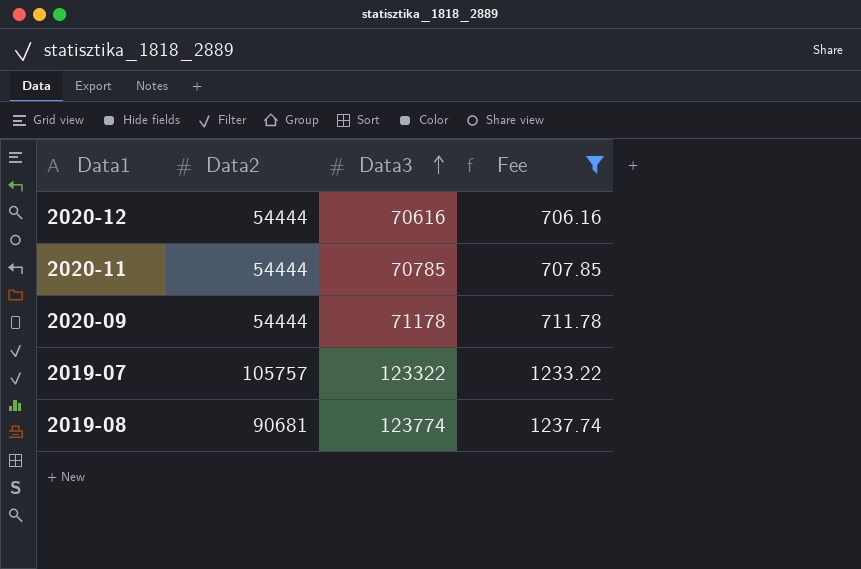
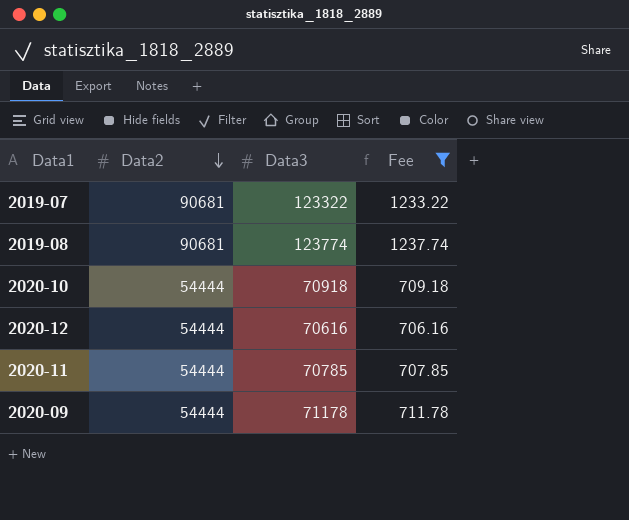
row order: Data3 ascending -> Data2 descending
2019-07 | Data2: 105757 -> 90681
row 2020-10: none -> 54444 | 70918 | 709.18

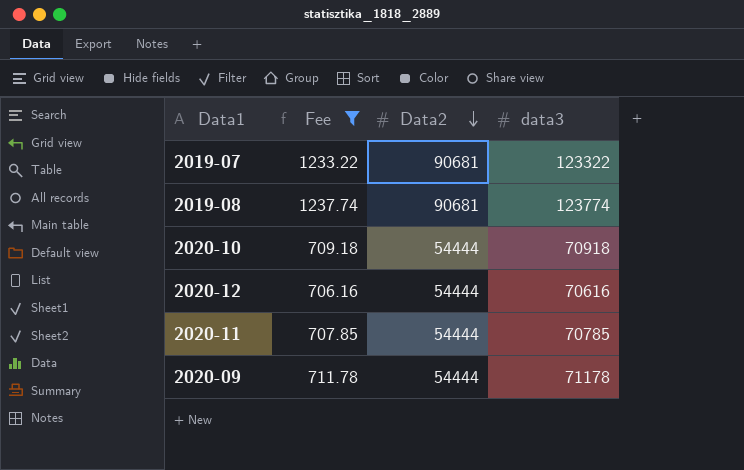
column Fee | position: 4 -> 2
column name: Data3 -> data3

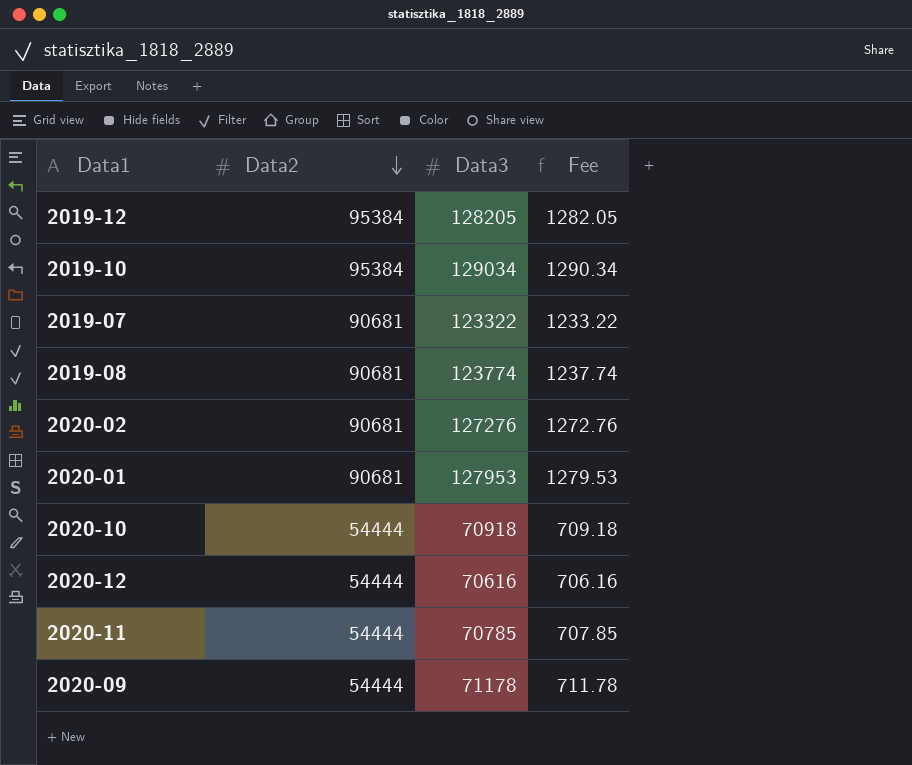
filter: Fee <= 1237.74 -> none
column name: data3 -> Data3
column Fee | position: 2 -> 4

